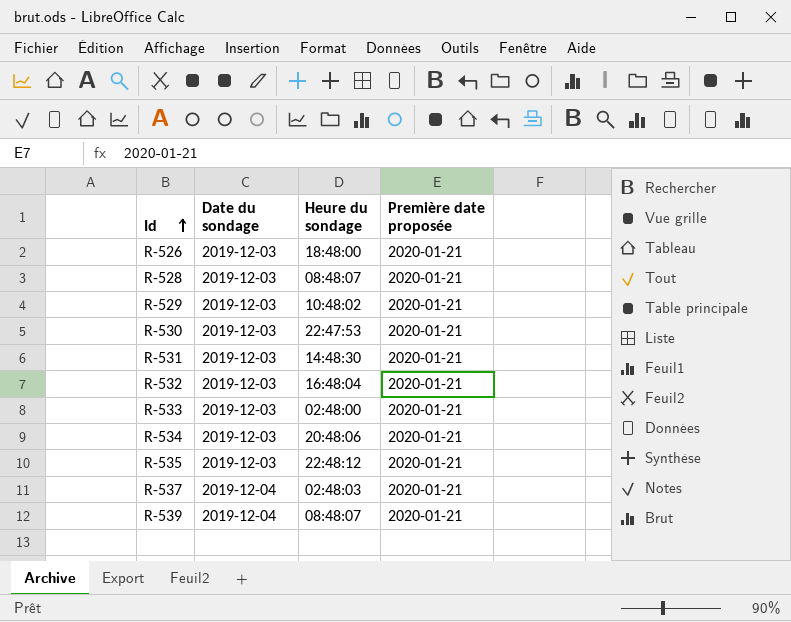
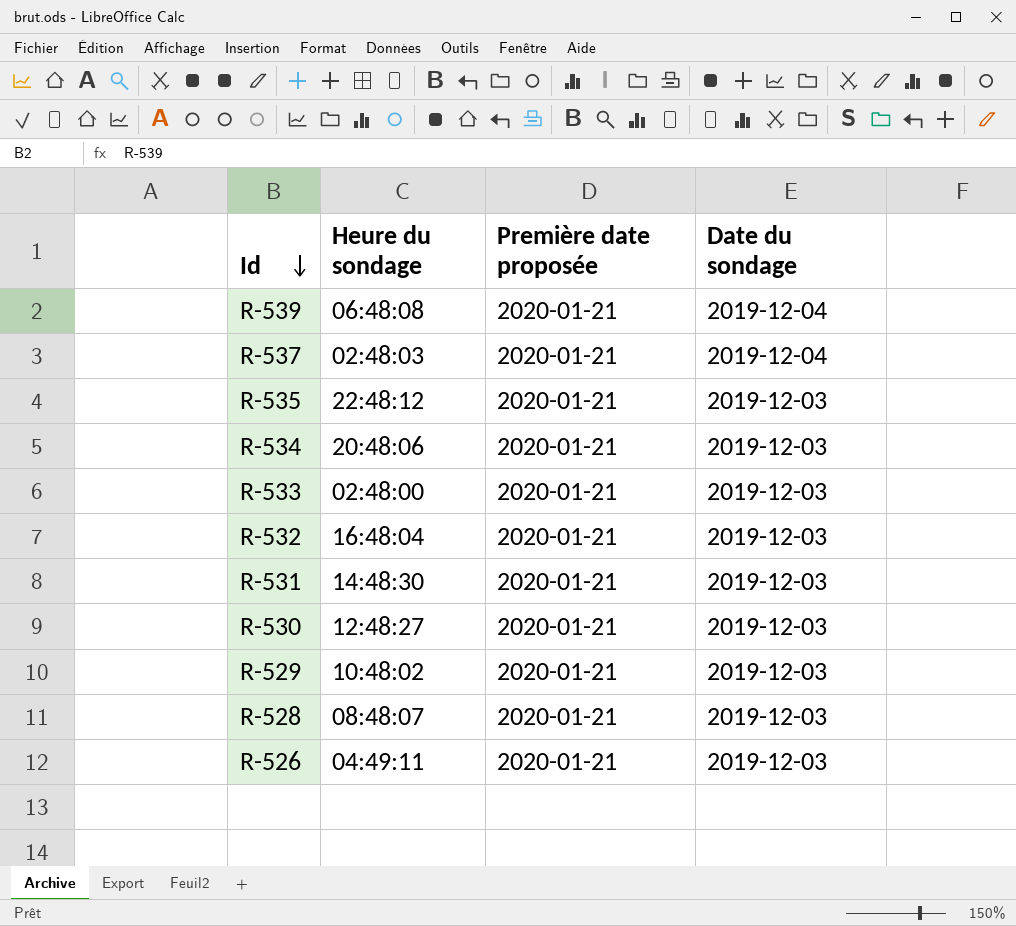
row order: Id ascending -> Id descending
column Date du sondage | position: 2 -> 4
R-539 | Heure du sondage: 08:48:07 -> 06:48:08
R-530 | Heure du sondage: 22:47:53 -> 12:48:27
R-526 | Heure du sondage: 18:48:00 -> 04:49:11

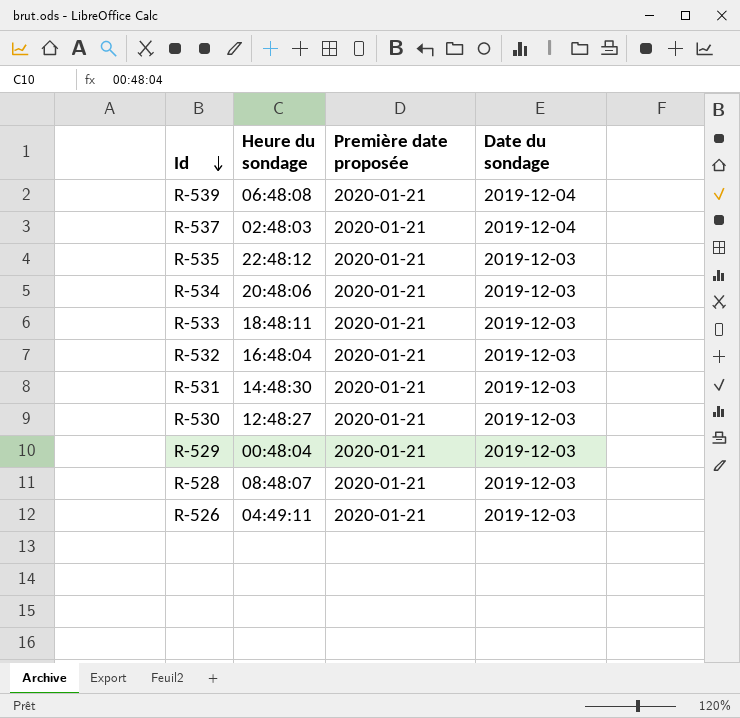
R-533 | Heure du sondage: 02:48:00 -> 18:48:11
R-529 | Heure du sondage: 10:48:02 -> 00:48:04

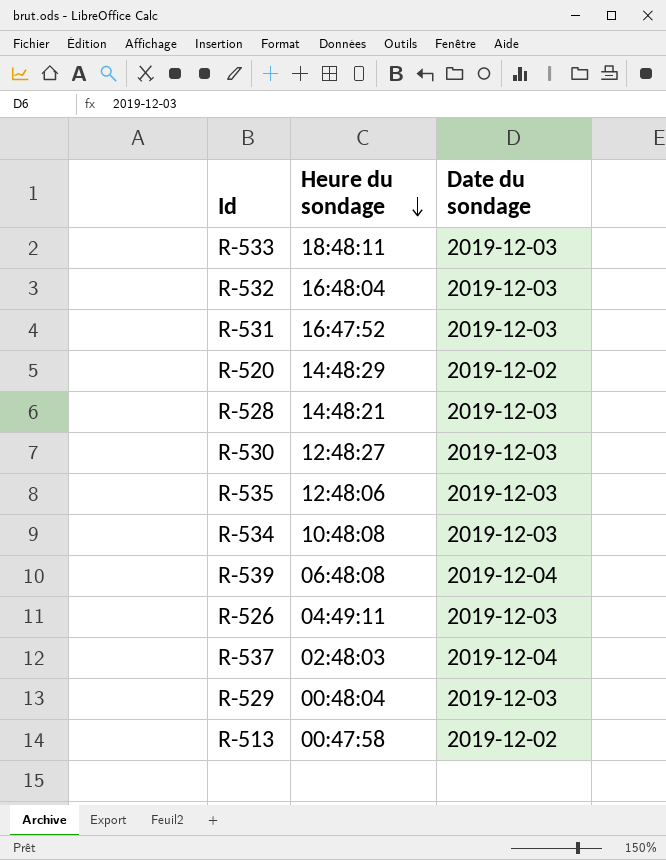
row order: Id descending -> Heure du sondage descending
column Première date proposée | position: 3 -> none
R-531 | Heure du sondage: 14:48:30 -> 16:47:52
row R-520: none -> 14:48:29 | 2019-12-02
R-528 | Heure du sondage: 08:48:07 -> 14:48:21
R-535 | Heure du sondage: 22:48:12 -> 12:48:06
R-534 | Heure du sondage: 20:48:06 -> 10:48:08
row R-513: none -> 00:47:58 | 2019-12-02

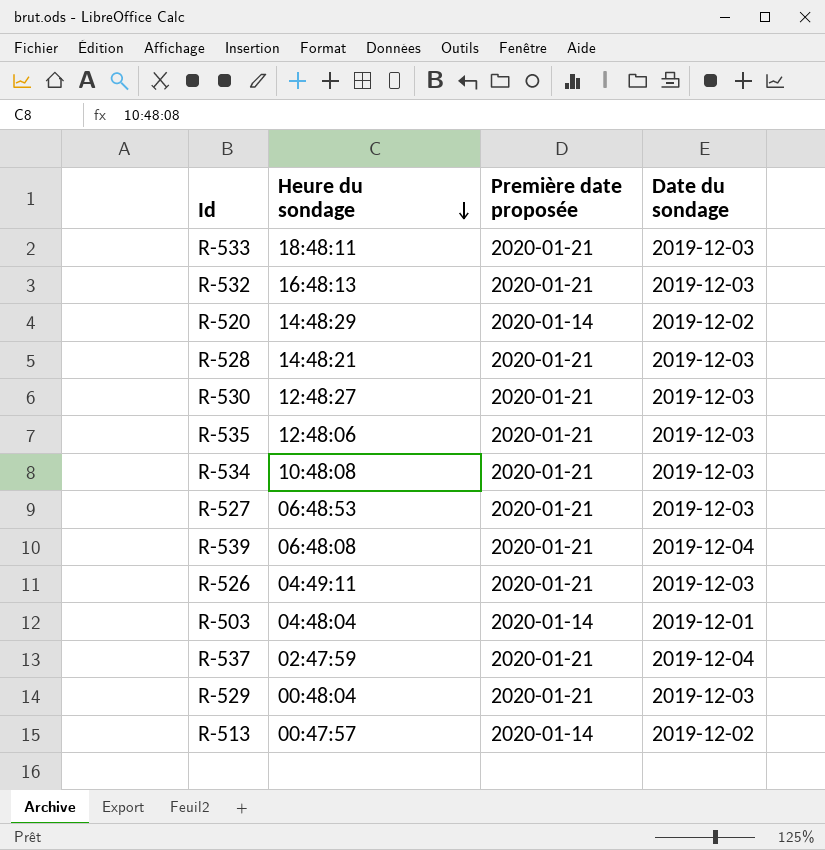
column Première date proposée | position: none -> 3
row R-531: 16:47:52 | 2019-12-03 -> none
R-532 | Heure du sondage: 16:48:04 -> 16:48:13
row R-527: none -> 06:48:53 | 2020-01-21 | 2019-12-03
row R-503: none -> 04:48:04 | 2020-01-14 | 2019-12-01
R-537 | Heure du sondage: 02:48:03 -> 02:47:59
R-513 | Heure du sondage: 00:47:58 -> 00:47:57

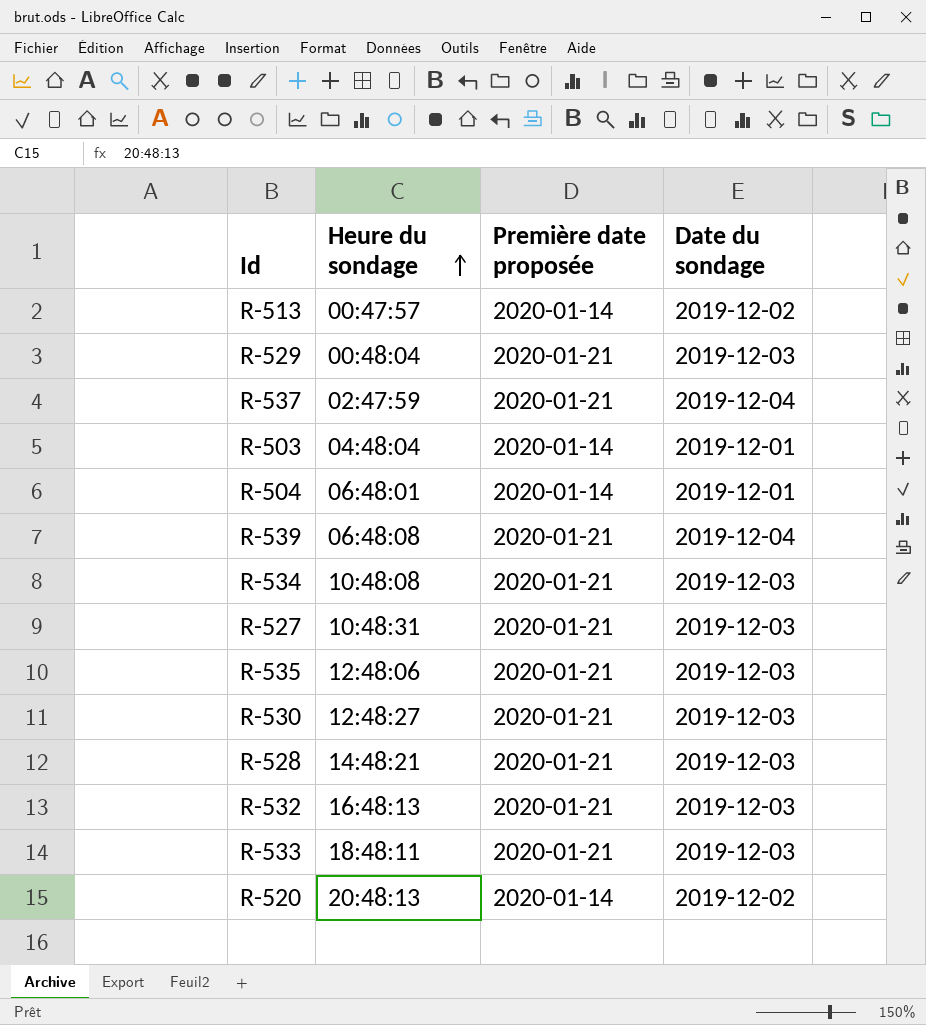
row order: Heure du sondage descending -> Heure du sondage ascending
row R-526: 04:49:11 | 2020-01-21 | 2019-12-03 -> none
row R-504: none -> 06:48:01 | 2020-01-14 | 2019-12-01
R-527 | Heure du sondage: 06:48:53 -> 10:48:31
R-520 | Heure du sondage: 14:48:29 -> 20:48:13

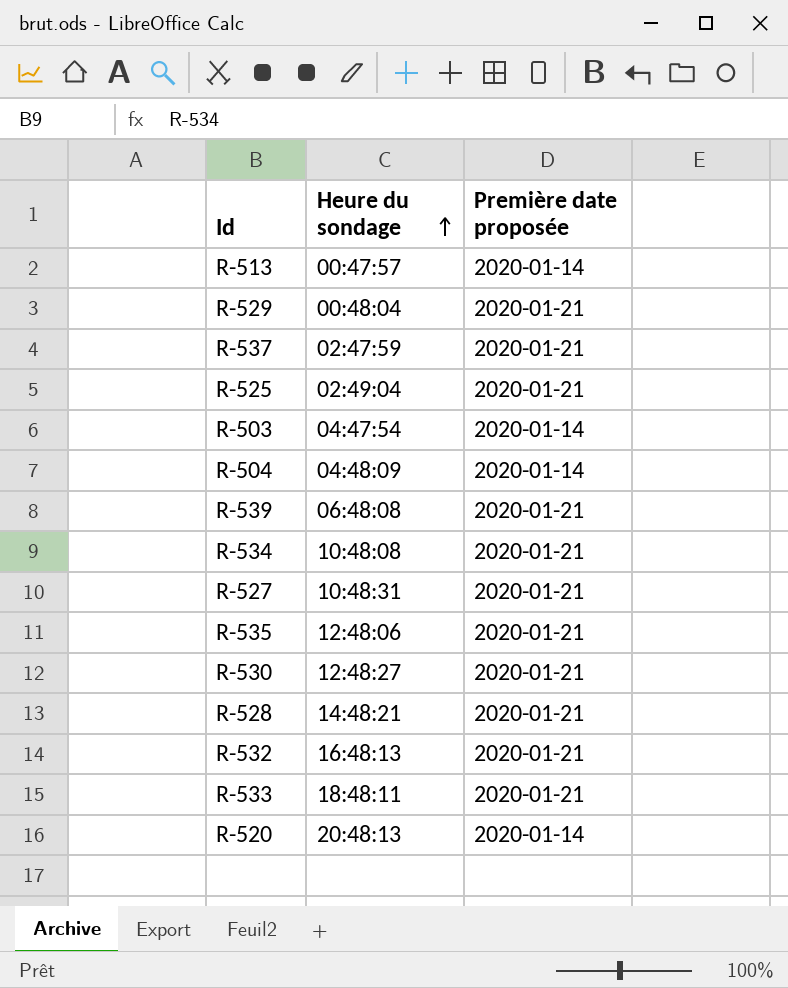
column Date du sondage | position: 4 -> none
row R-525: none -> 02:49:04 | 2020-01-21
R-503 | Heure du sondage: 04:48:04 -> 04:47:54
R-504 | Heure du sondage: 06:48:01 -> 04:48:09

